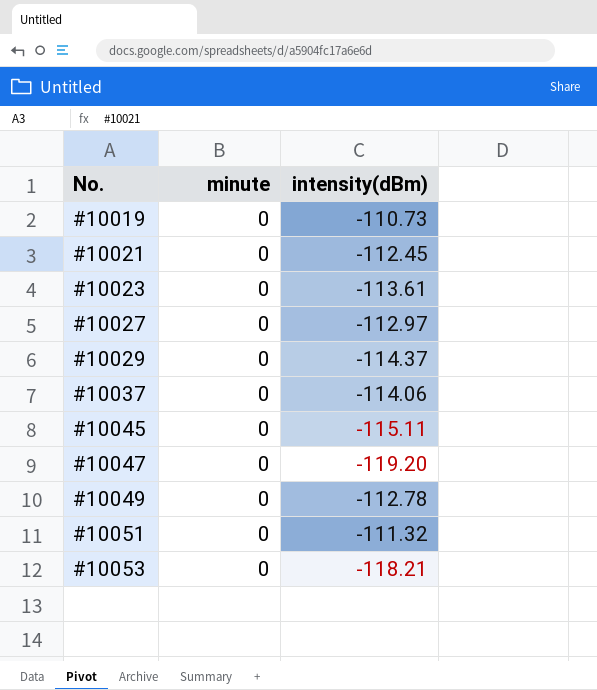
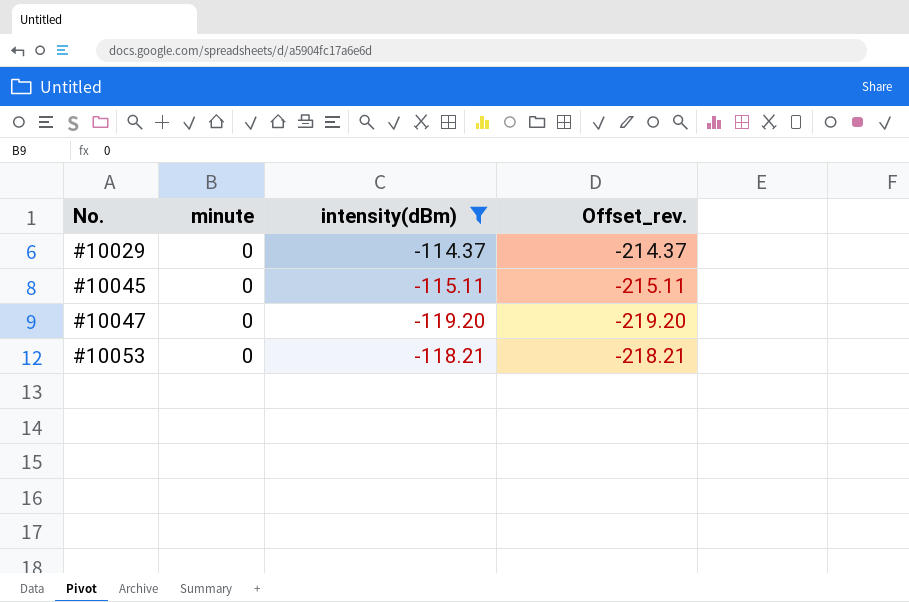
filter: none -> intensity(dBm) <= -114.37
column Offset_rev. | formula: none -> [intensity(dBm)] - 100

